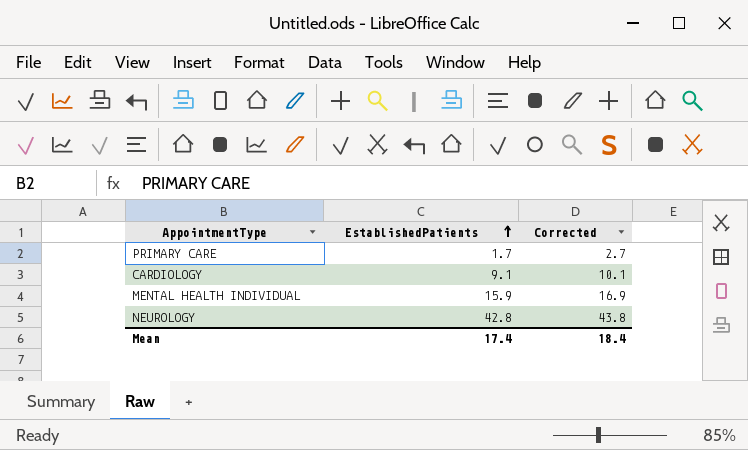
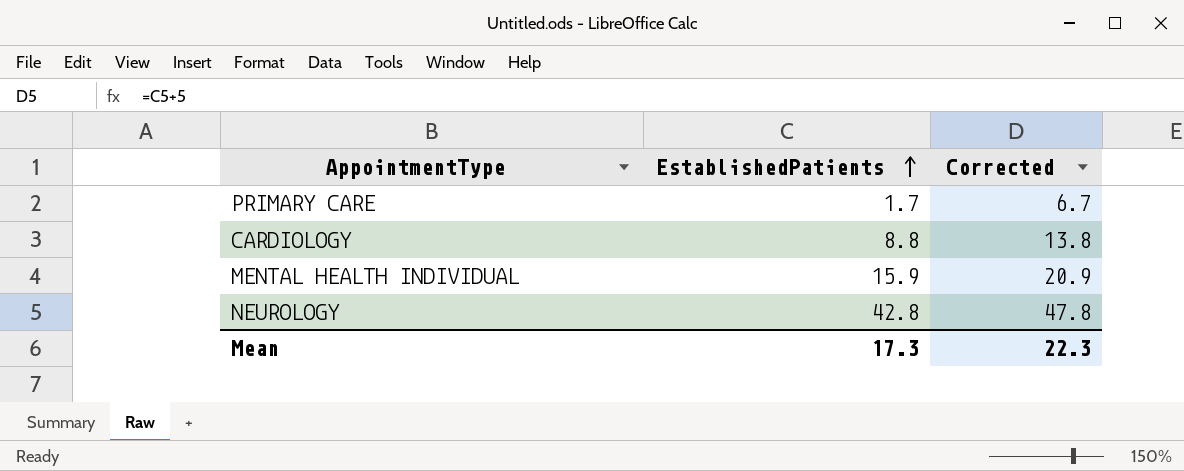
column Corrected | formula: [EstablishedPatients] + 1 -> [EstablishedPatients] + 5
CARDIOLOGY | EstablishedPatients: 9.1 -> 8.8
Mean | EstablishedPatients: 17.4 -> 17.3
Mean | Corrected: 18.4 -> 22.3

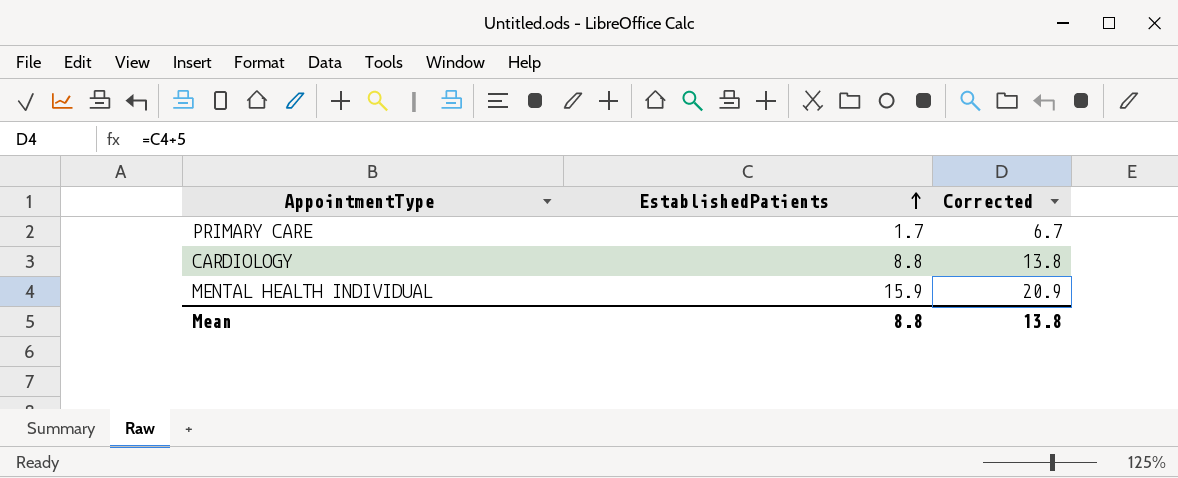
row NEUROLOGY: 42.8 | 47.8 -> none
Mean | EstablishedPatients: 17.3 -> 8.8
Mean | Corrected: 22.3 -> 13.8

